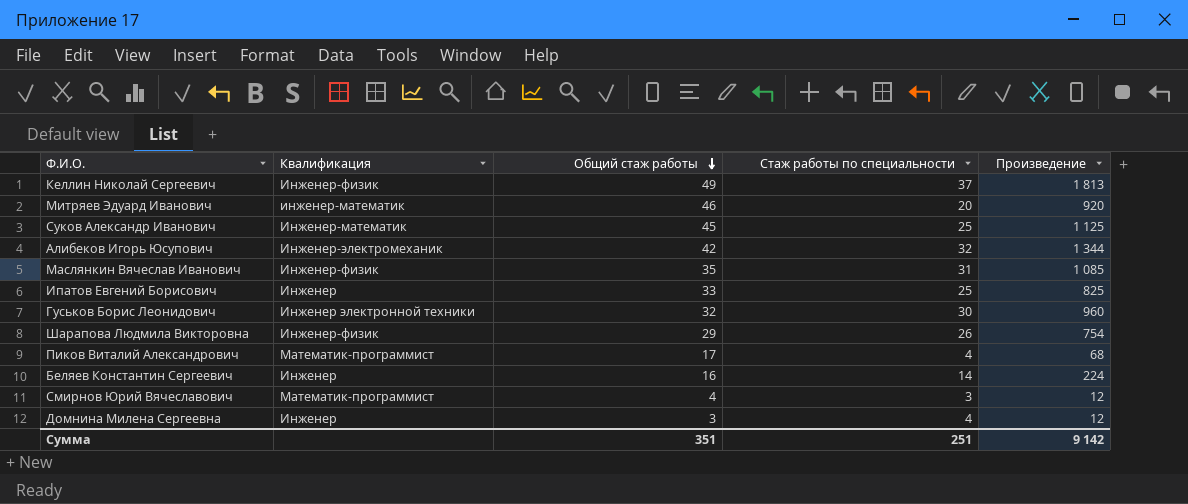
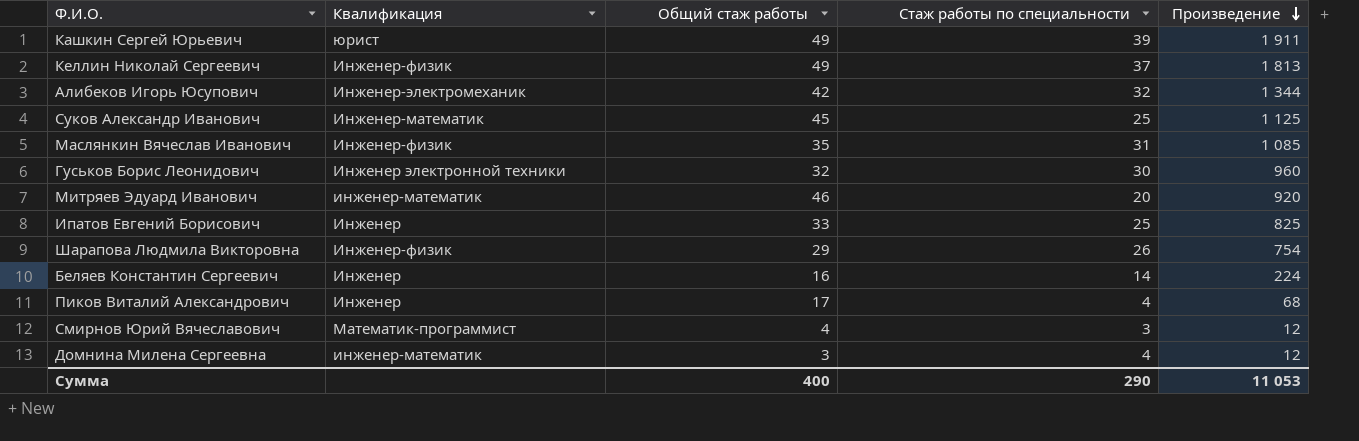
row order: Общий стаж работы descending -> Произведение descending
row Кашкин Сергей Юрьевич: none -> юрист | 49 | 39 | 1 911
Пиков Виталий Александрович | Квалификация: Математик-программист -> Инженер
Домнина Милена Сергеевна | Квалификация: Инженер -> инженер-математик
Сумма | Общий стаж работы: 351 -> 400
Сумма | Стаж работы по специальности: 251 -> 290
Сумма | Произведение: 9 142 -> 11 053

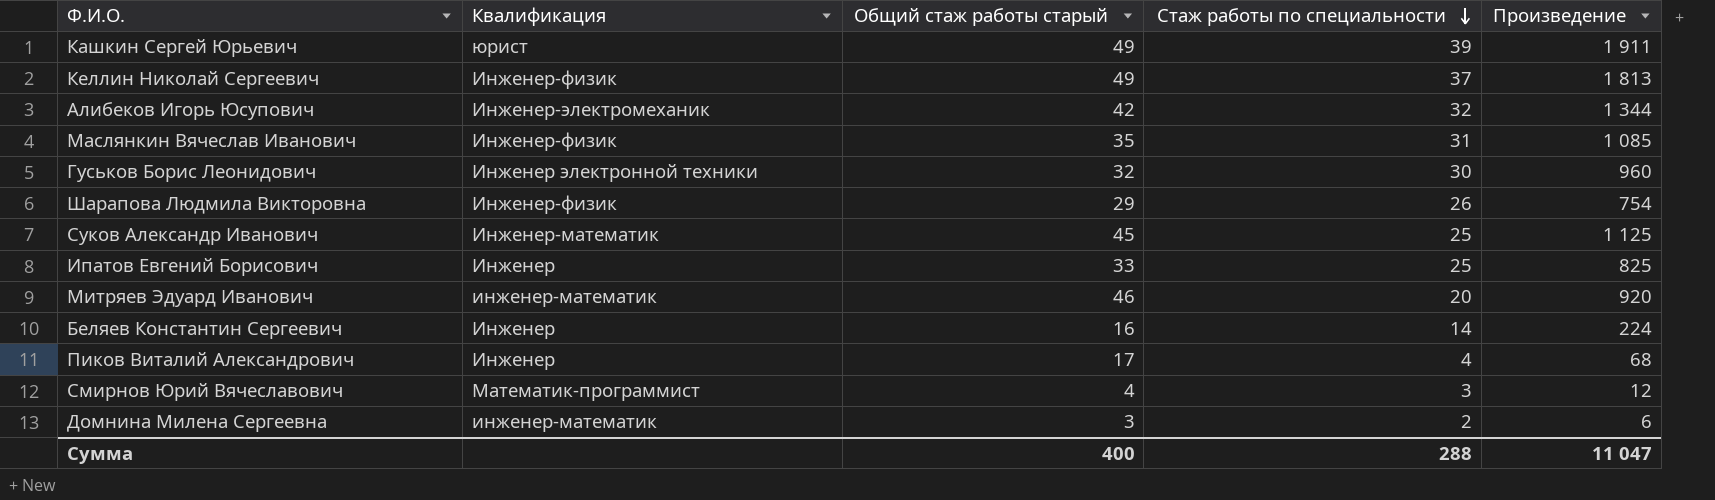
row order: Произведение descending -> Стаж работы по специальности descending
column name: Общий стаж работы -> Общий стаж работы старый
Домнина Милена Сергеевна | Стаж работы по специальности: 4 -> 2
Домнина Милена Сергеевна | Произведение: 12 -> 6
Сумма | Стаж работы по специальности: 290 -> 288
Сумма | Произведение: 11 053 -> 11 047

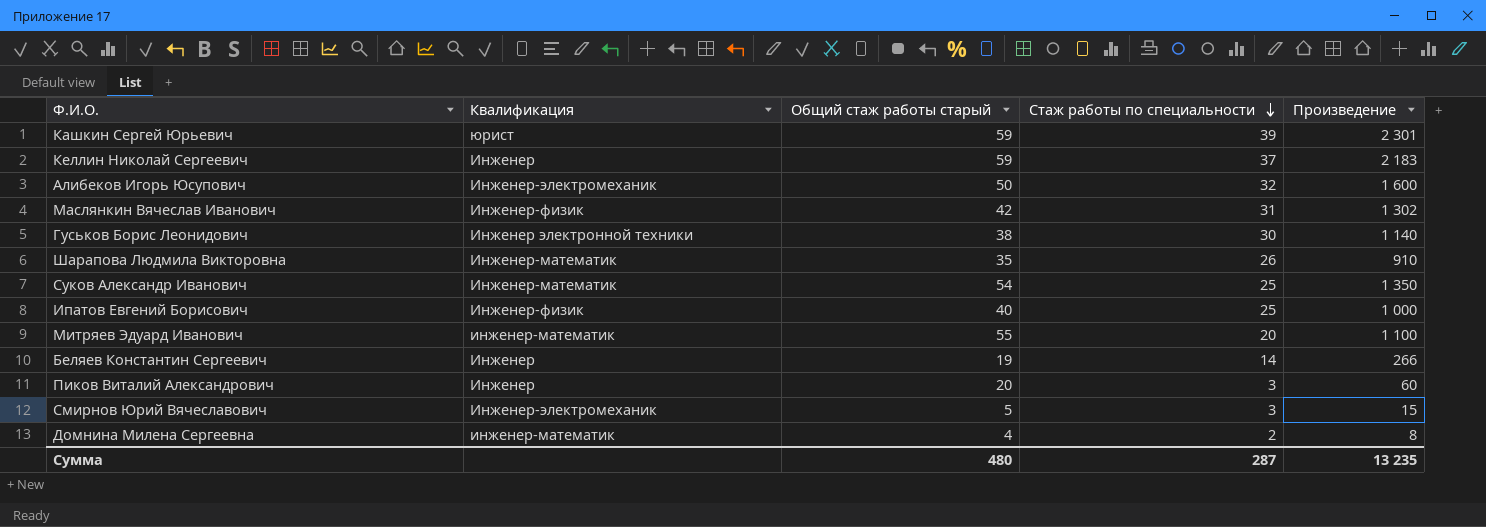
Кашкин Сергей Юрьевич | Общий стаж работы старый: 49 -> 59
Кашкин Сергей Юрьевич | Произведение: 1 911 -> 2 301
Келлин Николай Сергеевич | Квалификация: Инженер-физик -> Инженер
Келлин Николай Сергеевич | Общий стаж работы старый: 49 -> 59
Келлин Николай Сергеевич | Произведение: 1 813 -> 2 183
Алибеков Игорь Юсупович | Общий стаж работы старый: 42 -> 50
Алибеков Игорь Юсупович | Произведение: 1 344 -> 1 600
Маслянкин Вячеслав Иванович | Общий стаж работы старый: 35 -> 42
Маслянкин Вячеслав Иванович | Произведение: 1 085 -> 1 302
Гуськов Борис Леонидович | Общий стаж работы старый: 32 -> 38
Гуськов Борис Леонидович | Произведение: 960 -> 1 140
Шарапова Людмила Викторовна | Квалификация: Инженер-физик -> Инженер-математик
Шарапова Людмила Викторовна | Общий стаж работы старый: 29 -> 35
Шарапова Людмила Викторовна | Произведение: 754 -> 910
Суков Александр Иванович | Общий стаж работы старый: 45 -> 54
Суков Александр Иванович | Произведение: 1 125 -> 1 350
Ипатов Евгений Борисович | Квалификация: Инженер -> Инженер-физик
Ипатов Евгений Борисович | Общий стаж работы старый: 33 -> 40
Ипатов Евгений Борисович | Произведение: 825 -> 1 000
Митряев Эдуард Иванович | Общий стаж работы старый: 46 -> 55
Митряев Эдуард Иванович | Произведение: 920 -> 1 100
Беляев Константин Сергеевич | Общий стаж работы старый: 16 -> 19
Беляев Константин Сергеевич | Произведение: 224 -> 266
Пиков Виталий Александрович | Общий стаж работы старый: 17 -> 20
Пиков Виталий Александрович | Стаж работы по специальности: 4 -> 3
Пиков Виталий Александрович | Произведение: 68 -> 60
Смирнов Юрий Вячеславович | Квалификация: Математик-программист -> Инженер-электромеханик
Смирнов Юрий Вячеславович | Общий стаж работы старый: 4 -> 5
Смирнов Юрий Вячеславович | Произведение: 12 -> 15
Домнина Милена Сергеевна | Общий стаж работы старый: 3 -> 4
Домнина Милена Сергеевна | Произведение: 6 -> 8
Сумма | Общий стаж работы старый: 400 -> 480
Сумма | Стаж работы по специальности: 288 -> 287
Сумма | Произведение: 11 047 -> 13 235

